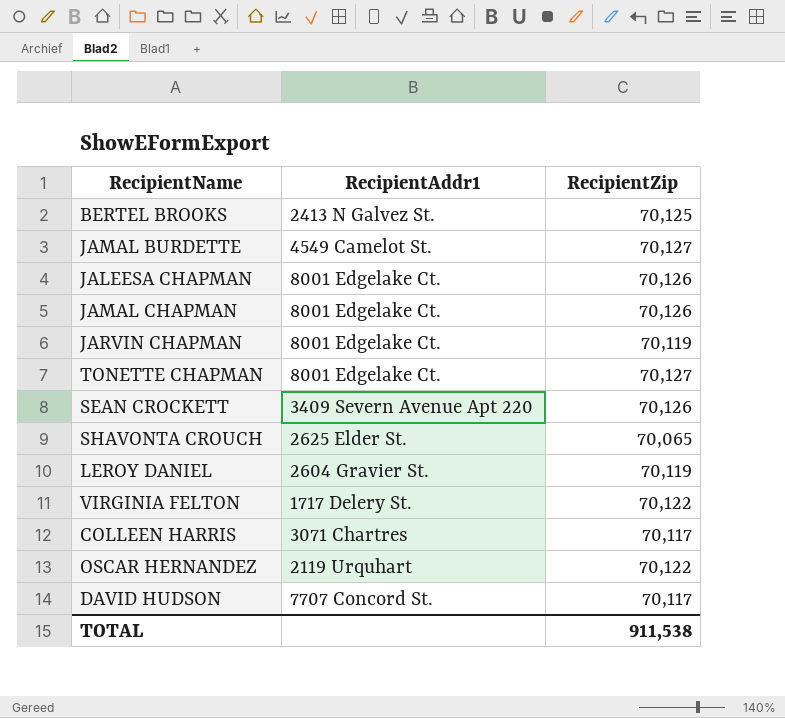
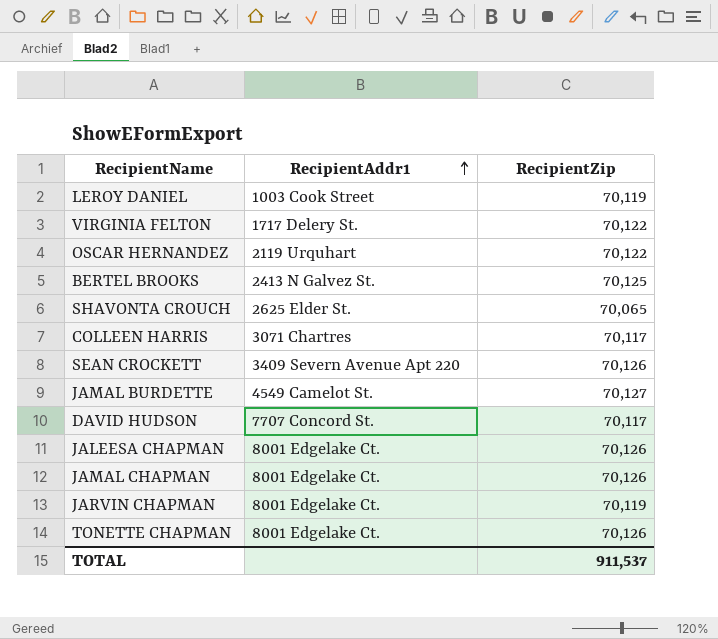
row order: none -> RecipientAddr1 ascending
LEROY DANIEL | RecipientAddr1: 2604 Gravier St. -> 1003 Cook Street
TONETTE CHAPMAN | RecipientZip: 70,127 -> 70,126
TOTAL | RecipientZip: 911,538 -> 911,537

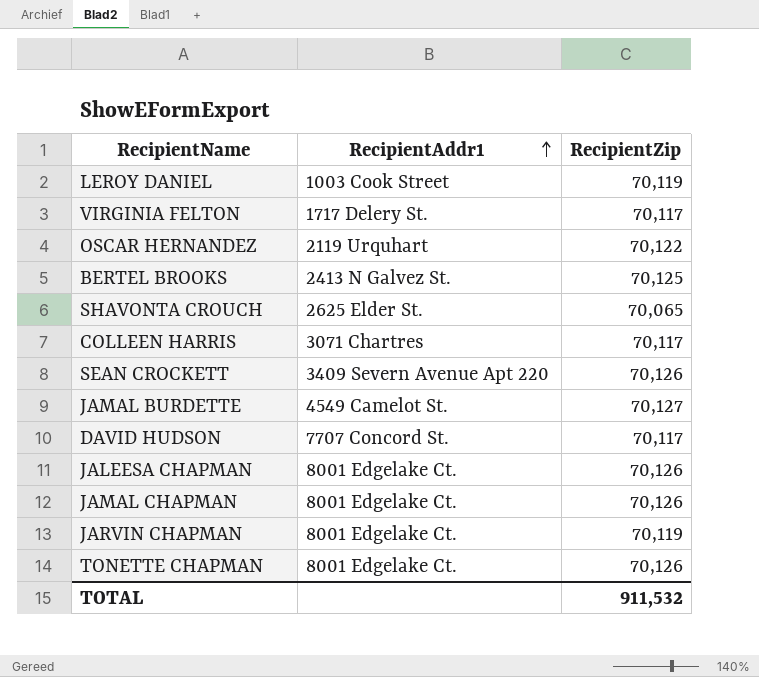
VIRGINIA FELTON | RecipientZip: 70,122 -> 70,117
TOTAL | RecipientZip: 911,537 -> 911,532

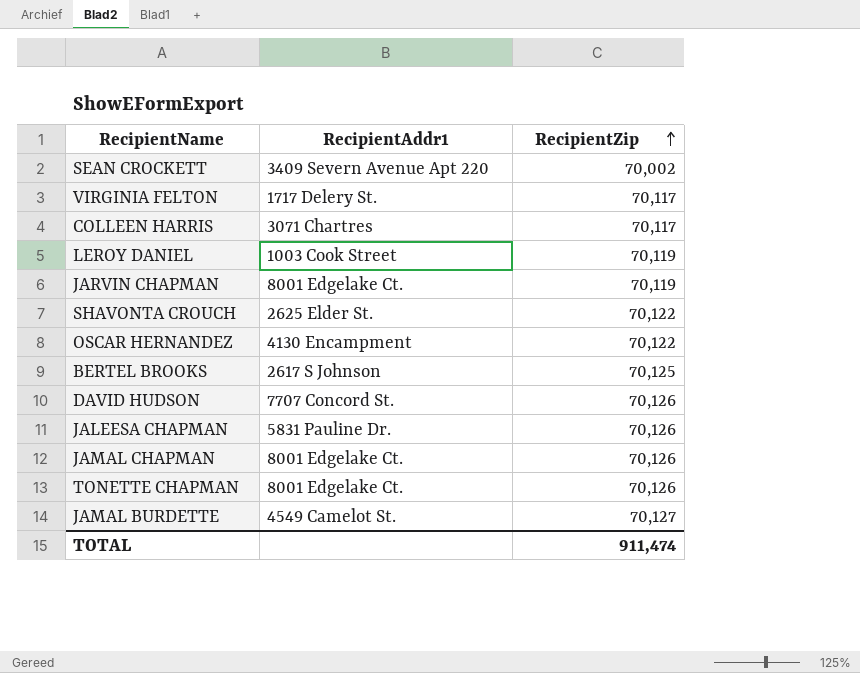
row order: RecipientAddr1 ascending -> RecipientZip ascending
SEAN CROCKETT | RecipientZip: 70,126 -> 70,002
SHAVONTA CROUCH | RecipientZip: 70,065 -> 70,122
OSCAR HERNANDEZ | RecipientAddr1: 2119 Urquhart -> 4130 Encampment
BERTEL BROOKS | RecipientAddr1: 2413 N Galvez St. -> 2617 S Johnson
DAVID HUDSON | RecipientZip: 70,117 -> 70,126
JALEESA CHAPMAN | RecipientAddr1: 8001 Edgelake Ct. -> 5831 Pauline Dr.
TOTAL | RecipientZip: 911,532 -> 911,474

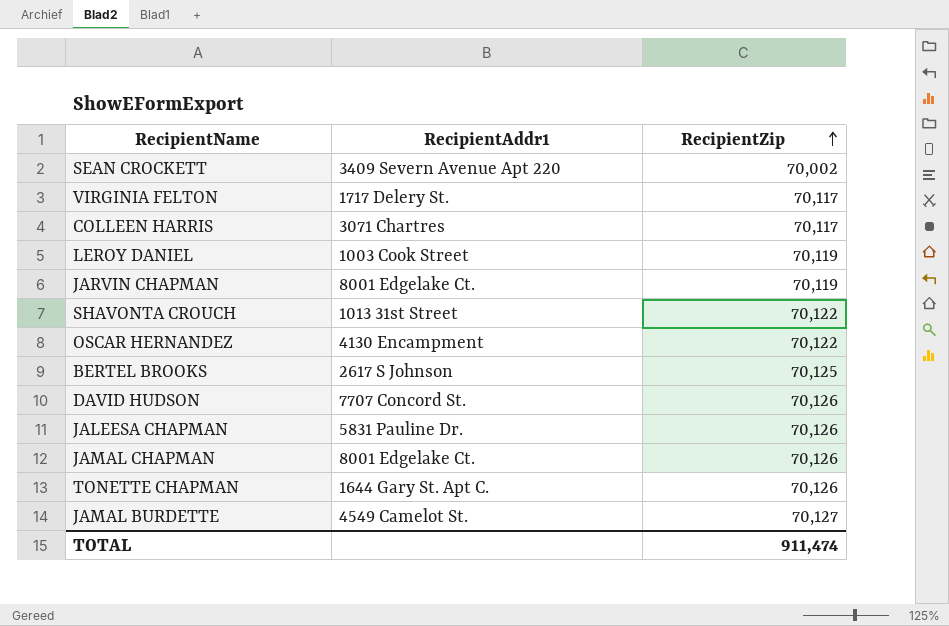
SHAVONTA CROUCH | RecipientAddr1: 2625 Elder St. -> 1013 31st Street
TONETTE CHAPMAN | RecipientAddr1: 8001 Edgelake Ct. -> 1644 Gary St. Apt C.

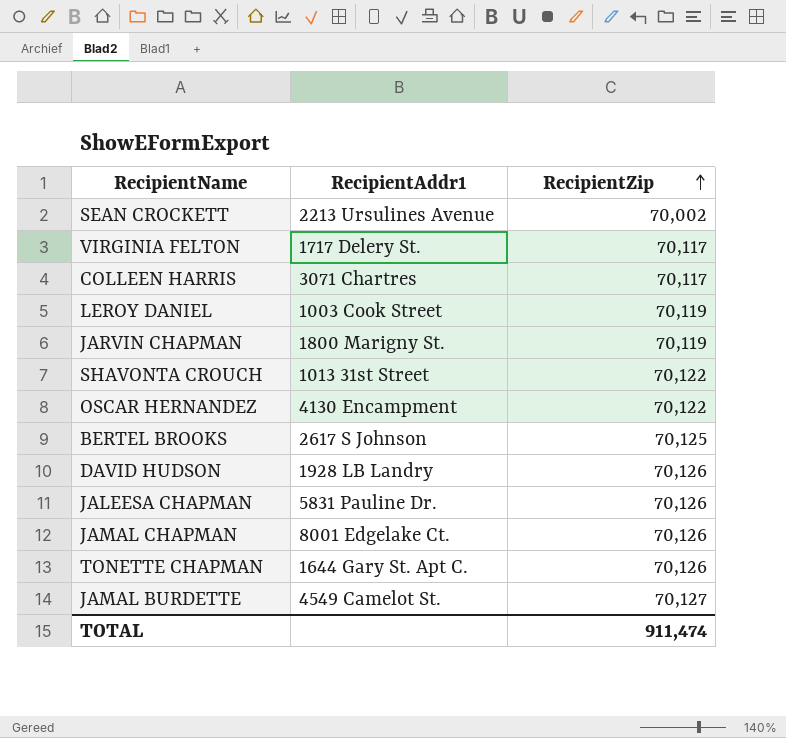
SEAN CROCKETT | RecipientAddr1: 3409 Severn Avenue Apt 220 -> 2213 Ursulines Avenue
JARVIN CHAPMAN | RecipientAddr1: 8001 Edgelake Ct. -> 1800 Marigny St.
DAVID HUDSON | RecipientAddr1: 7707 Concord St. -> 1928 LB Landry

